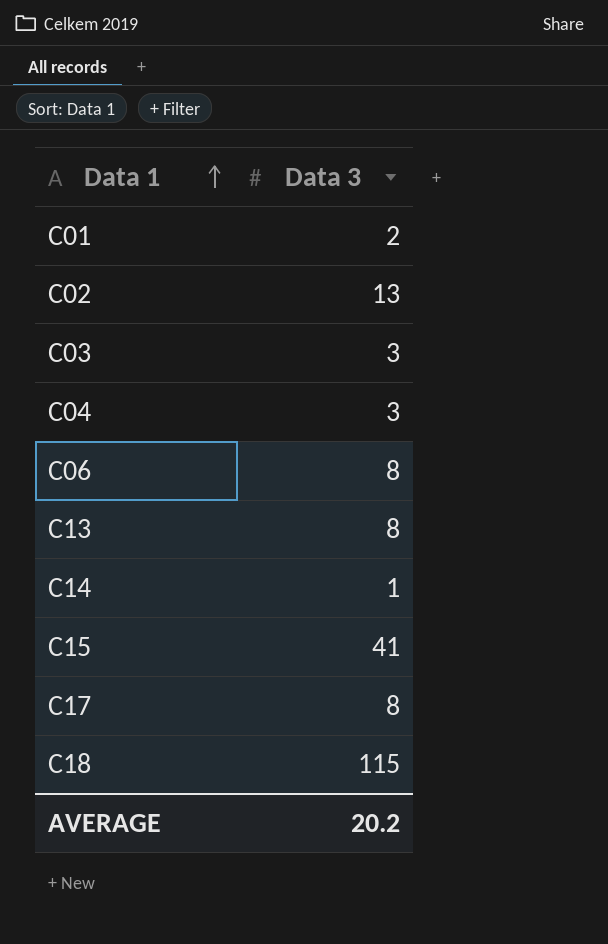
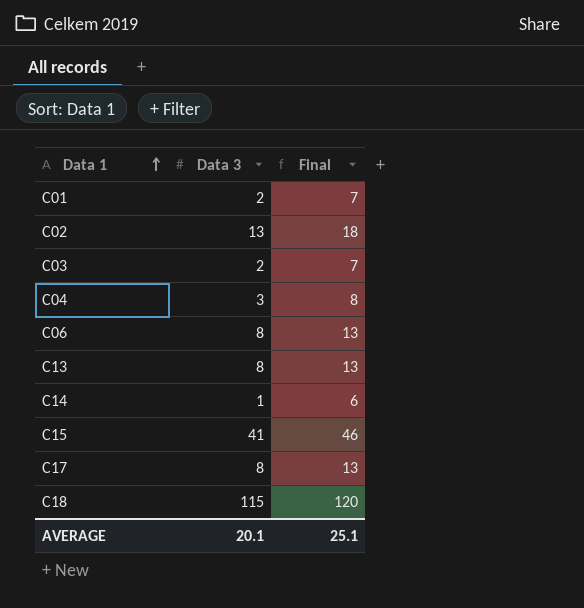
column Final | formula: none -> [Data 3] + 5
C03 | Data 3: 3 -> 2
AVERAGE | Data 3: 20.2 -> 20.1

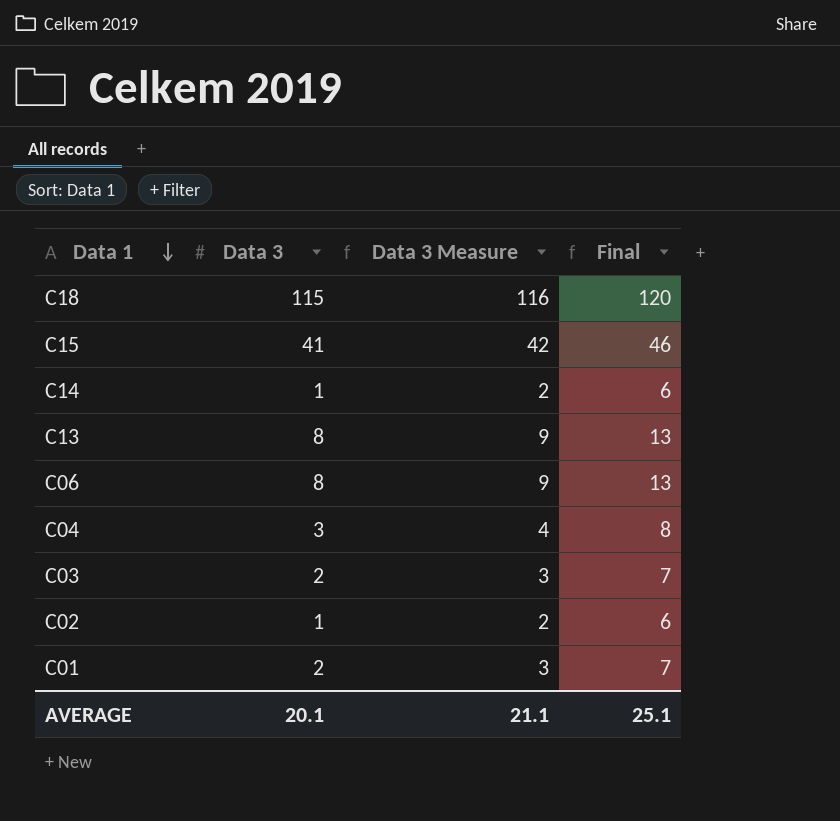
row order: Data 1 ascending -> Data 1 descending
column Data 3 Measure | formula: none -> [Data 3] + 1
row C17: 8 | 13 -> none
C02 | Data 3: 13 -> 1
C02 | Final: 18 -> 6

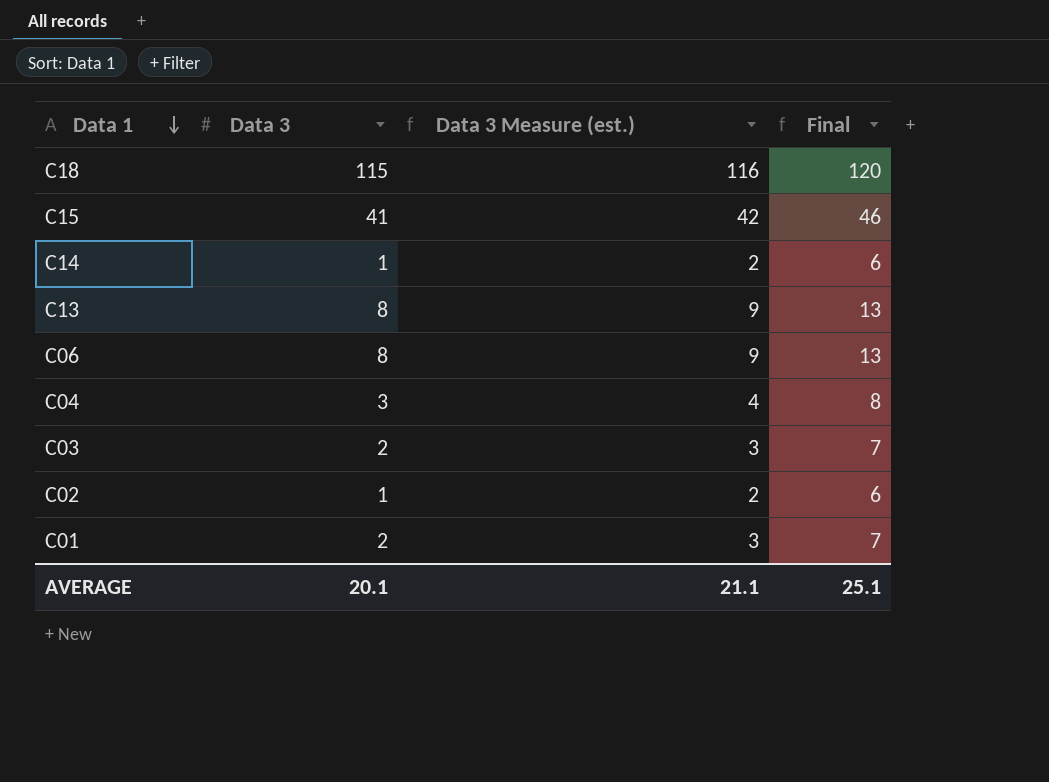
column name: Data 3 Measure -> Data 3 Measure (est.)

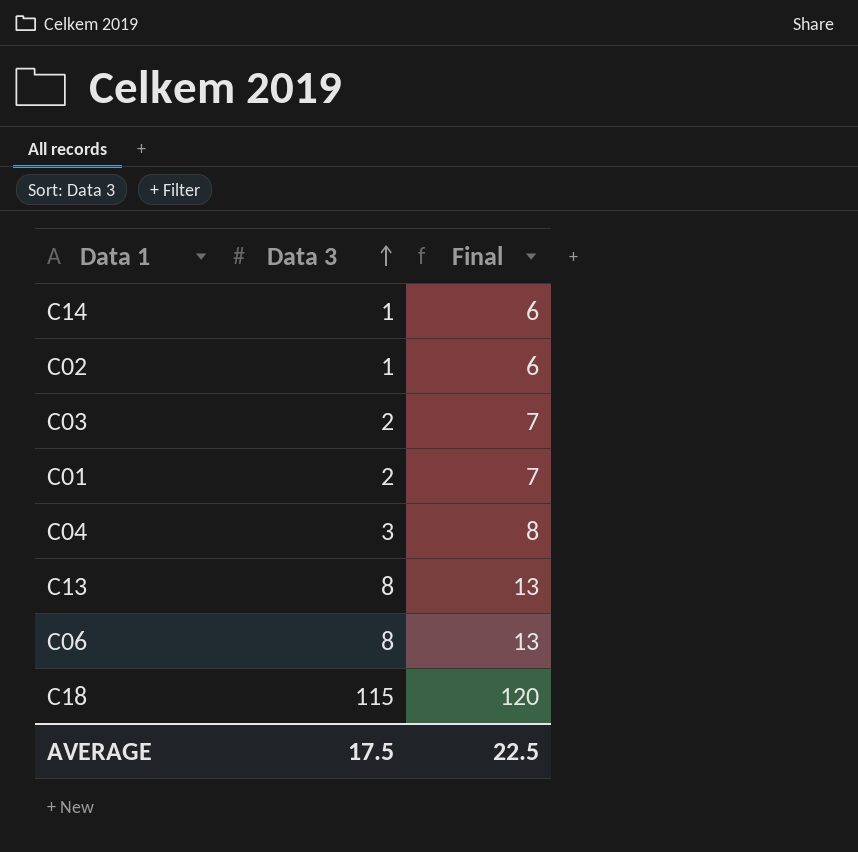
row order: Data 1 descending -> Data 3 ascending
column Data 3 Measure (est.) | formula: [Data 3] + 1 -> none
row C15: 41 | 42 | 46 -> none
AVERAGE | Data 3: 20.1 -> 17.5
AVERAGE | Final: 25.1 -> 22.5

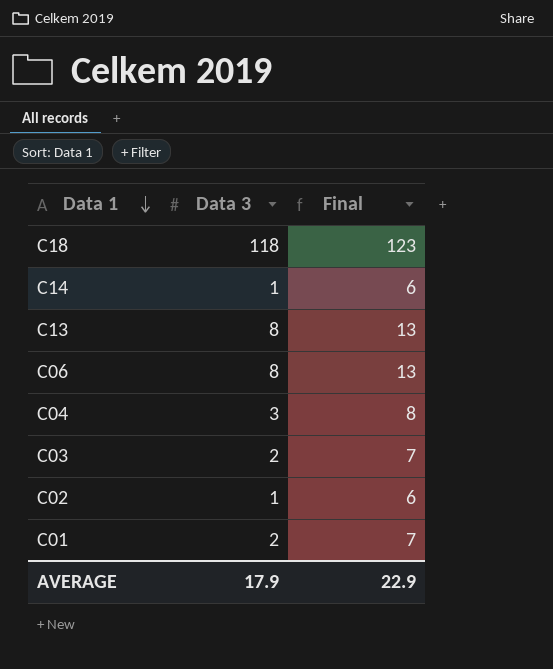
row order: Data 3 ascending -> Data 1 descending
C18 | Data 3: 115 -> 118
C18 | Final: 120 -> 123
AVERAGE | Data 3: 17.5 -> 17.9
AVERAGE | Final: 22.5 -> 22.9

